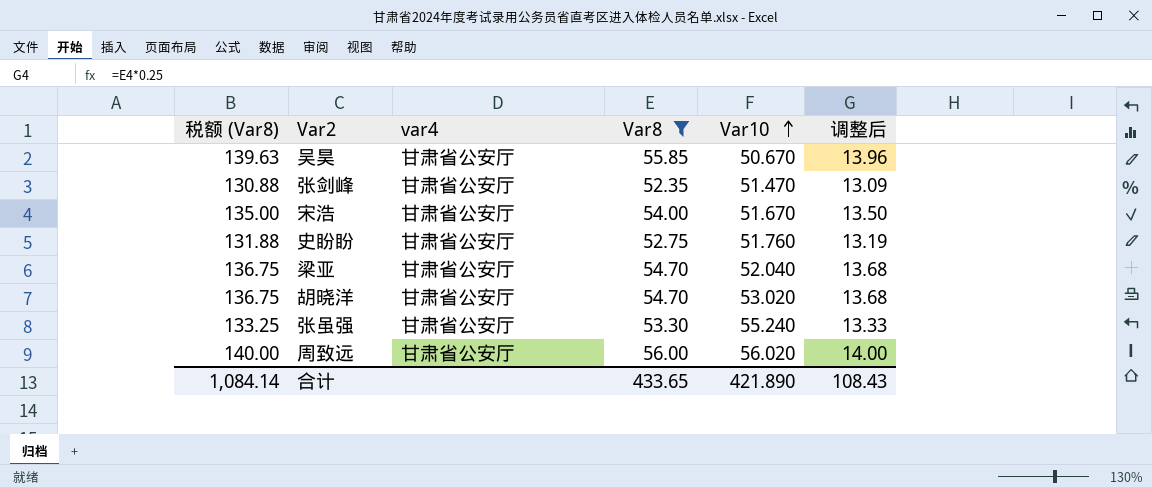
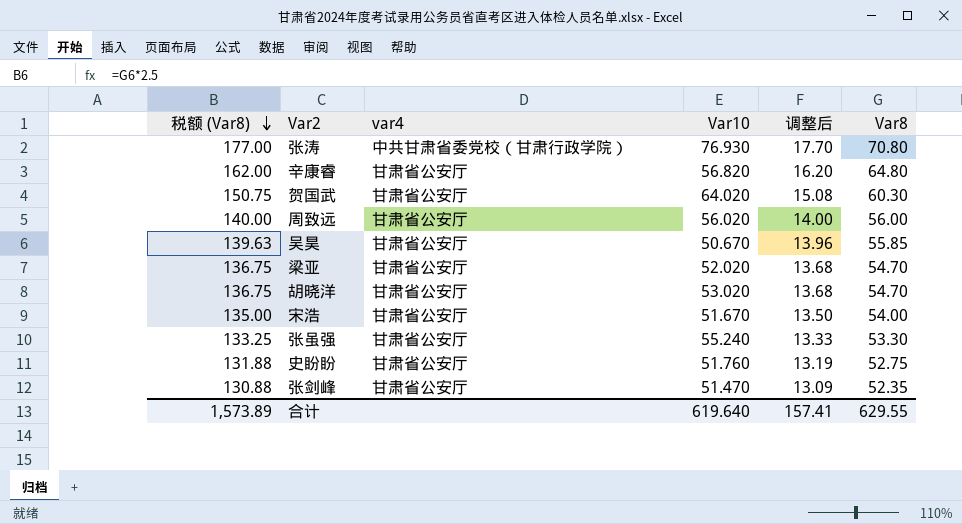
filter: Var8 <= 56.00 -> none
row order: Var10 ascending -> 税额 (Var8) descending
column Var8 | position: 4 -> 6
梁亚 | Var10: 52.040 -> 52.020
合计 | 税额 (Var8): 1,084.14 -> 1,573.89
合计 | Var10: 421.890 -> 619.640
合计 | 调整后: 108.43 -> 157.41
合计 | Var8: 433.65 -> 629.55

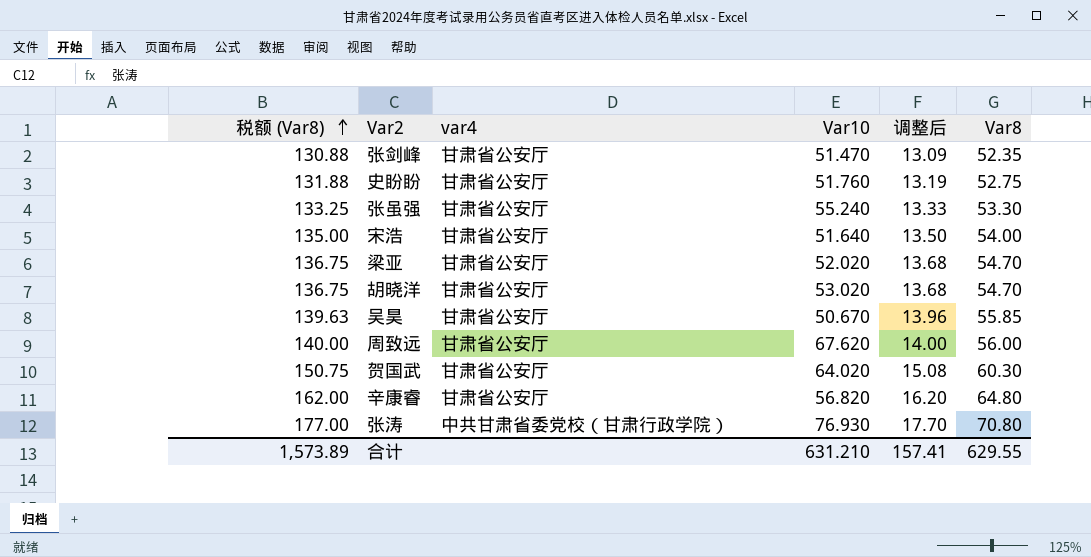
row order: 税额 (Var8) descending -> 税额 (Var8) ascending
宋浩 | Var10: 51.670 -> 51.640
周致远 | Var10: 56.020 -> 67.620
合计 | Var10: 619.640 -> 631.210

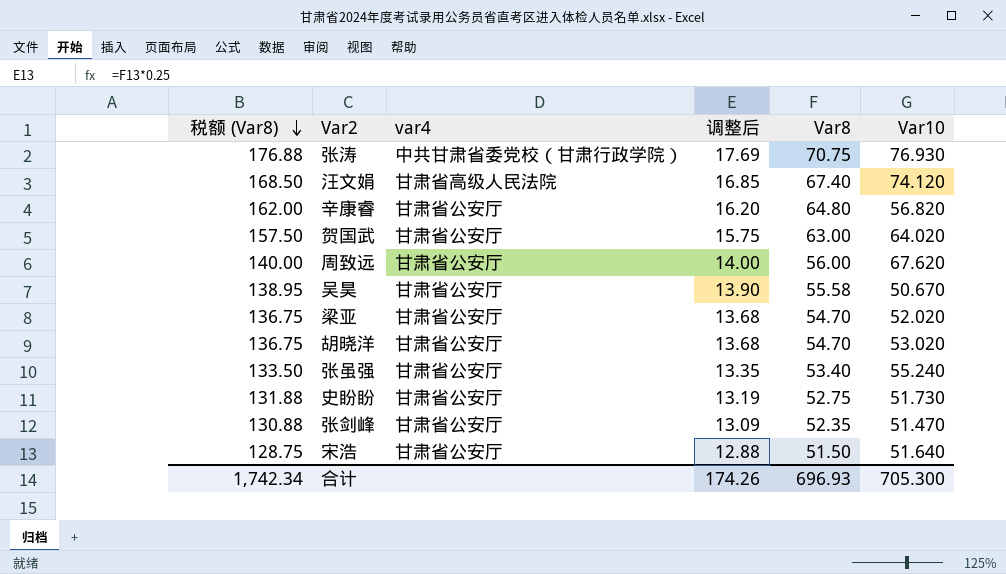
row order: 税额 (Var8) ascending -> 税额 (Var8) descending
column Var10 | position: 4 -> 6
张涛 | 税额 (Var8): 177.00 -> 176.88
张涛 | 调整后: 17.70 -> 17.69
张涛 | Var8: 70.80 -> 70.75
row 汪文娟: none -> 168.50 | 甘肃省高级人民法院 | 16.85 | 67.40 | 74.120
贺国武 | 税额 (Var8): 150.75 -> 157.50
贺国武 | 调整后: 15.08 -> 15.75
贺国武 | Var8: 60.30 -> 63.00
吴昊 | 税额 (Var8): 139.63 -> 138.95
吴昊 | 调整后: 13.96 -> 13.90
吴昊 | Var8: 55.85 -> 55.58
张虽强 | 税额 (Var8): 133.25 -> 133.50
张虽强 | 调整后: 13.33 -> 13.35
张虽强 | Var8: 53.30 -> 53.40
史盼盼 | Var10: 51.760 -> 51.730
宋浩 | 税额 (Var8): 135.00 -> 128.75
宋浩 | 调整后: 13.50 -> 12.88
宋浩 | Var8: 54.00 -> 51.50
合计 | 税额 (Var8): 1,573.89 -> 1,742.34
合计 | 调整后: 157.41 -> 174.26
合计 | Var8: 629.55 -> 696.93
合计 | Var10: 631.210 -> 705.300

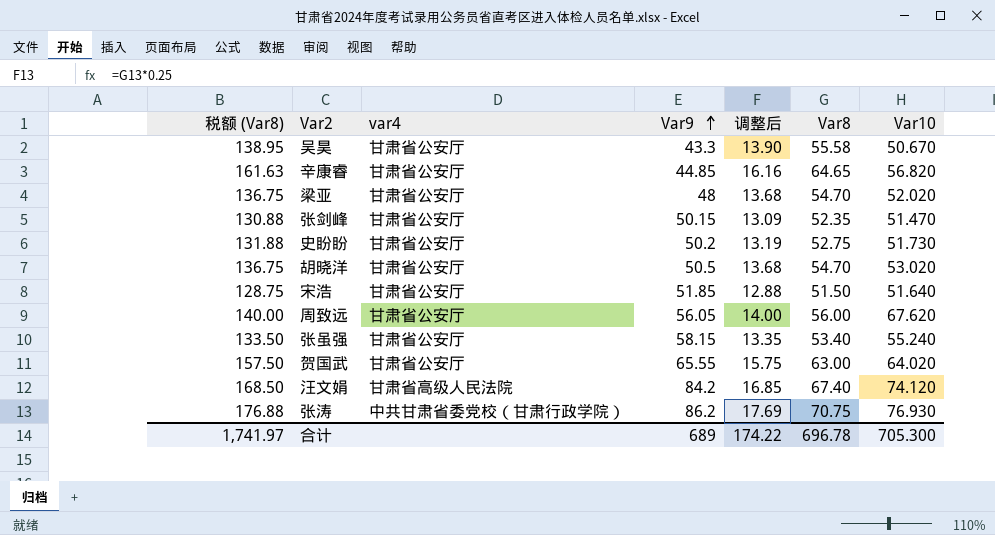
row order: 税额 (Var8) descending -> Var9 ascending
column Var9 | position: none -> 4
辛康睿 | 税额 (Var8): 162.00 -> 161.63
辛康睿 | 调整后: 16.20 -> 16.16
辛康睿 | Var8: 64.80 -> 64.65
合计 | 税额 (Var8): 1,742.34 -> 1,741.97
合计 | 调整后: 174.26 -> 174.22
合计 | Var8: 696.93 -> 696.78

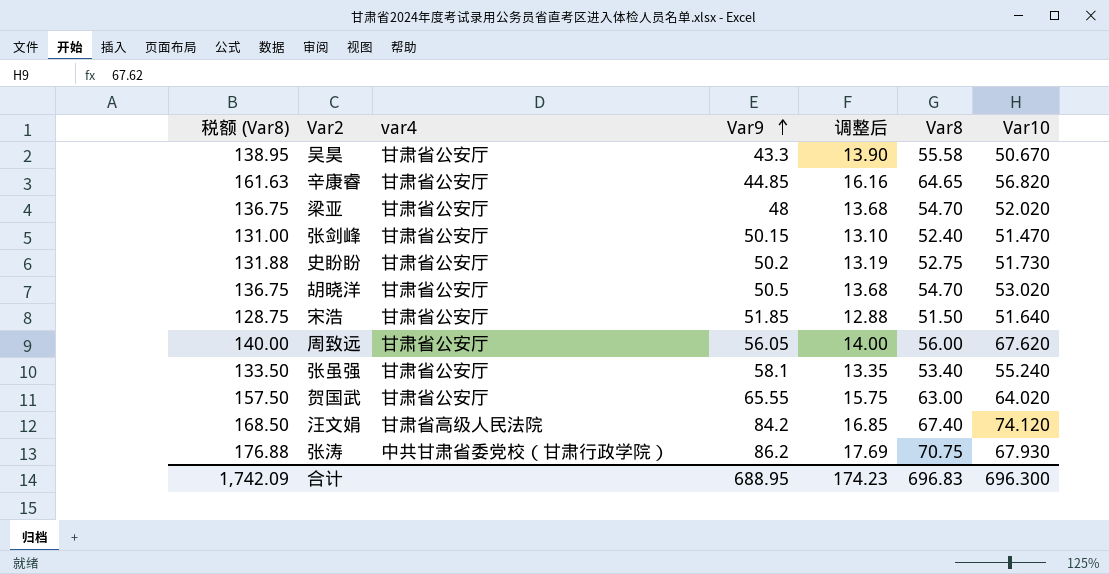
张剑峰 | 税额 (Var8): 130.88 -> 131.00
张剑峰 | 调整后: 13.09 -> 13.10
张剑峰 | Var8: 52.35 -> 52.40
张虽强 | Var9: 58.15 -> 58.1
张涛 | Var10: 76.930 -> 67.930
合计 | 税额 (Var8): 1,741.97 -> 1,742.09
合计 | Var9: 689 -> 688.95
合计 | 调整后: 174.22 -> 174.23
合计 | Var8: 696.78 -> 696.83
合计 | Var10: 705.300 -> 696.300

